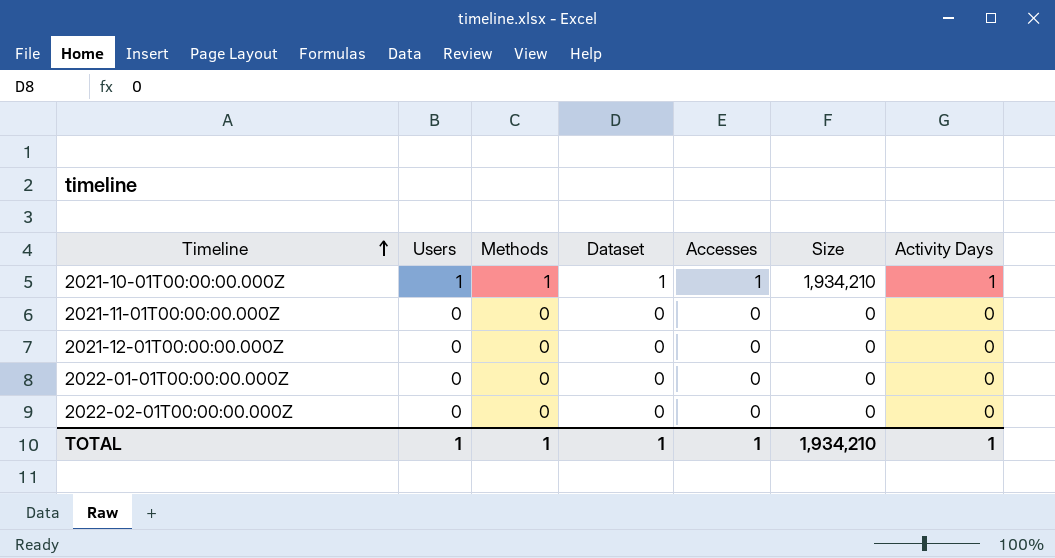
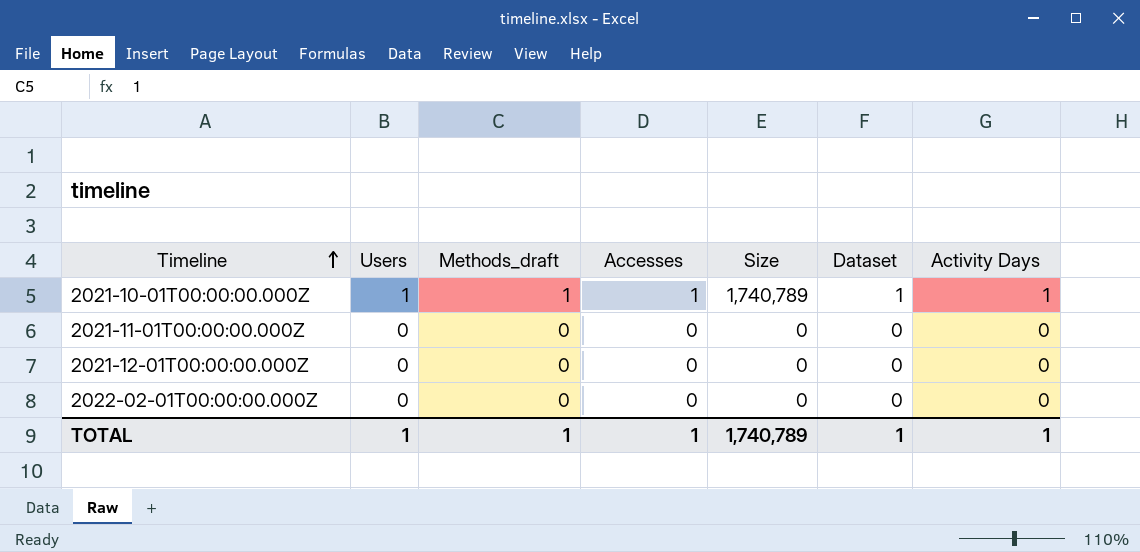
column name: Methods -> Methods_draft
column Dataset | position: 4 -> 6
row 2022-01-01T00:00:00.000Z: 0 | 0 | 0 | 0 | 0 | 0 -> none
2021-10-01T00:00:00.000Z | Size: 1,934,210 -> 1,740,789
TOTAL | Size: 1,934,210 -> 1,740,789

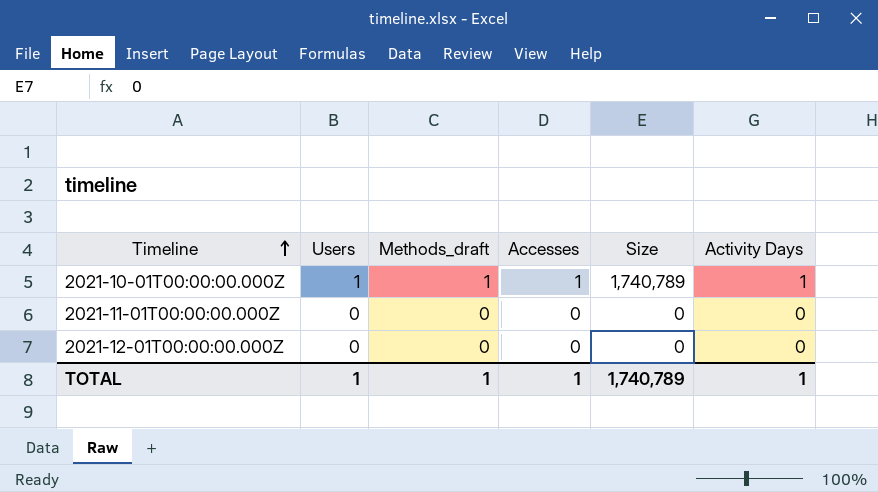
column Dataset | position: 6 -> none
row 2022-02-01T00:00:00.000Z: 0 | 0 | 0 | 0 | 0 | 0 -> none

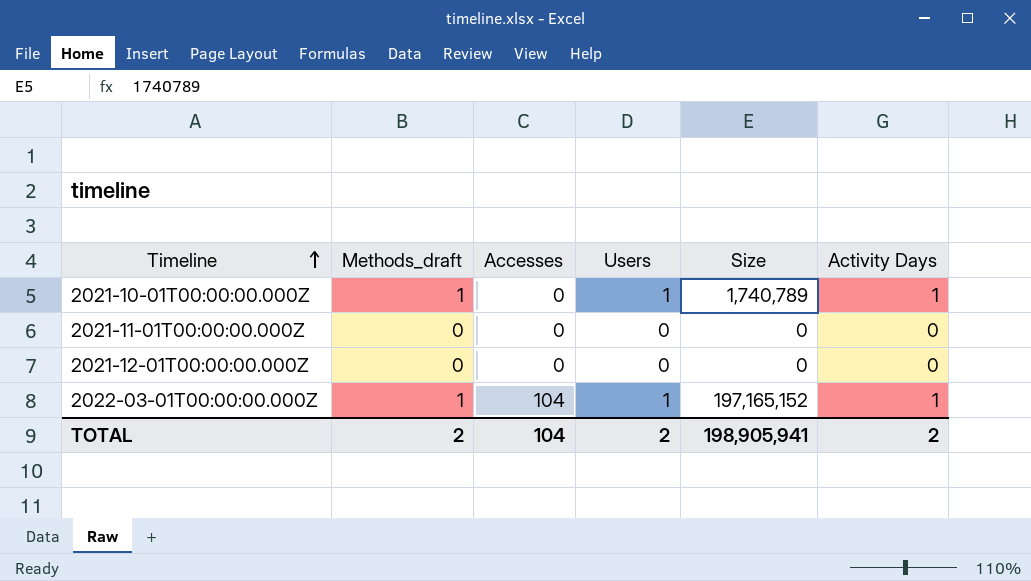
column Users | position: 2 -> 4
2021-10-01T00:00:00.000Z | Accesses: 1 -> 0
row 2022-03-01T00:00:00.000Z: none -> 1 | 104 | 1 | 197,165,152 | 1
TOTAL | Methods_draft: 1 -> 2
TOTAL | Accesses: 1 -> 104
TOTAL | Users: 1 -> 2
TOTAL | Size: 1,740,789 -> 198,905,941
TOTAL | Activity Days: 1 -> 2

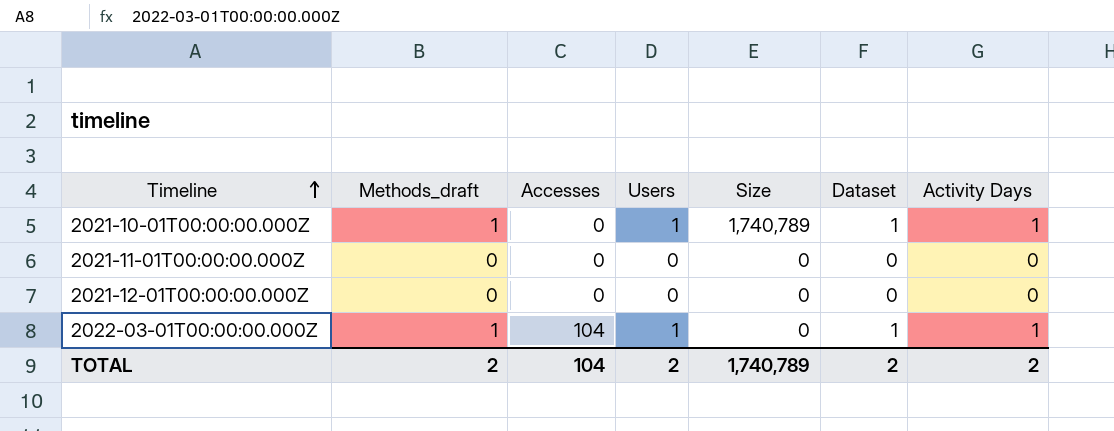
column Dataset | position: none -> 6
2022-03-01T00:00:00.000Z | Size: 197,165,152 -> 0
TOTAL | Size: 198,905,941 -> 1,740,789

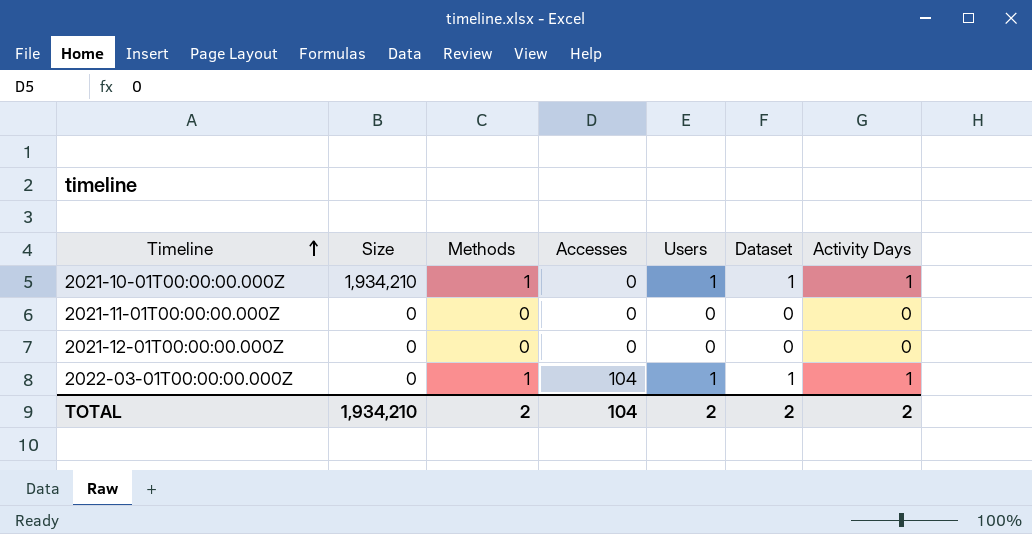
column Size | position: 5 -> 2
column name: Methods_draft -> Methods
2021-10-01T00:00:00.000Z | Size: 1,740,789 -> 1,934,210
TOTAL | Size: 1,740,789 -> 1,934,210

